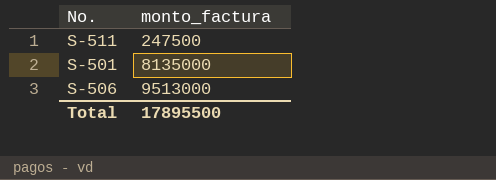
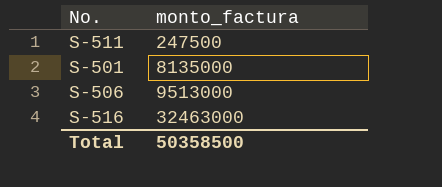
row S-516: none -> 32463000
Total | monto_factura: 17895500 -> 50358500

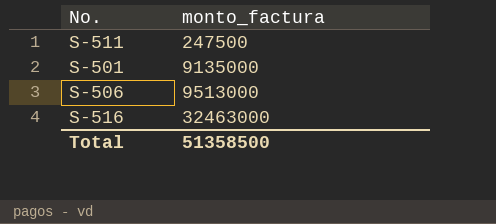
S-501 | monto_factura: 8135000 -> 9135000
Total | monto_factura: 50358500 -> 51358500

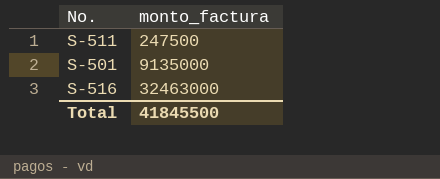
row S-506: 9513000 -> none
Total | monto_factura: 51358500 -> 41845500

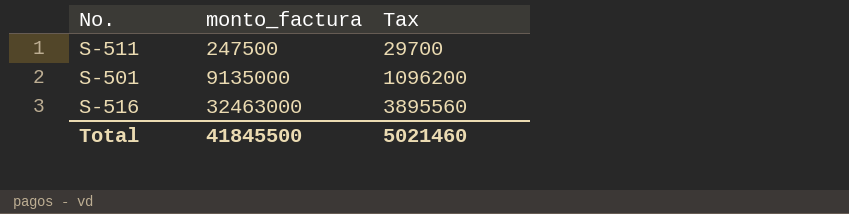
column Tax | formula: none -> [monto_factura] * 0.12

